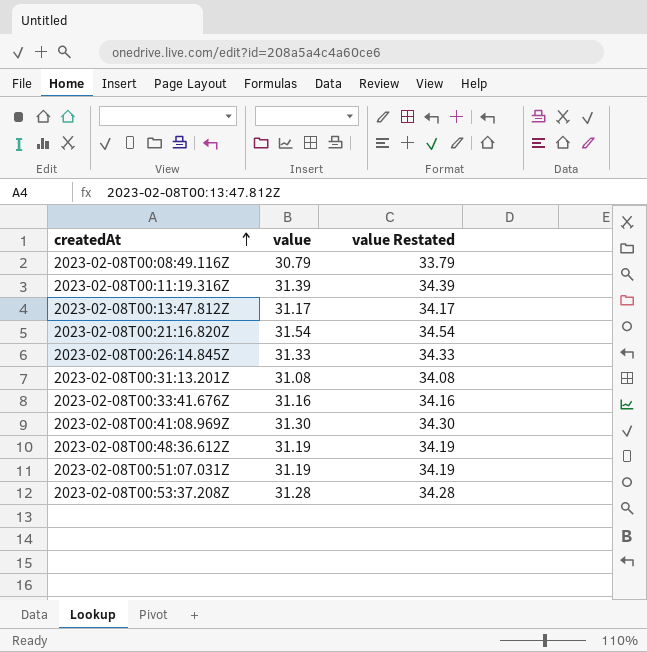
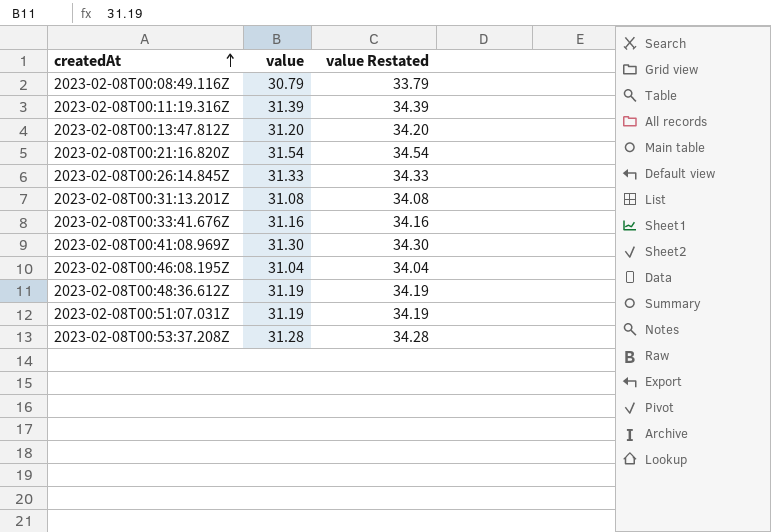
2023-02-08T00:13:47.812Z | value: 31.17 -> 31.20
2023-02-08T00:13:47.812Z | value Restated: 34.17 -> 34.20
row 2023-02-08T00:46:08.195Z: none -> 31.04 | 34.04

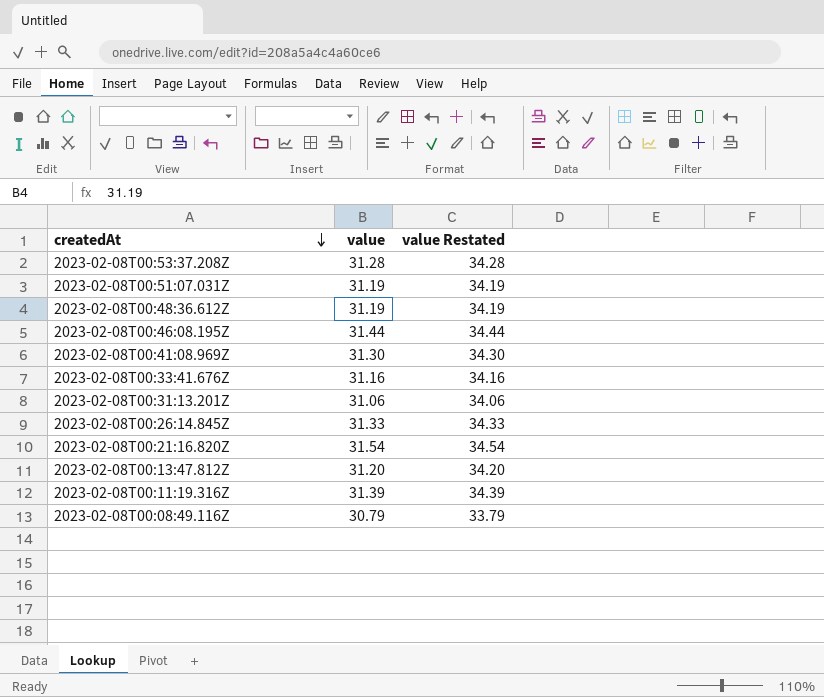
row order: createdAt ascending -> createdAt descending
2023-02-08T00:46:08.195Z | value: 31.04 -> 31.44
2023-02-08T00:46:08.195Z | value Restated: 34.04 -> 34.44
2023-02-08T00:31:13.201Z | value: 31.08 -> 31.06
2023-02-08T00:31:13.201Z | value Restated: 34.08 -> 34.06

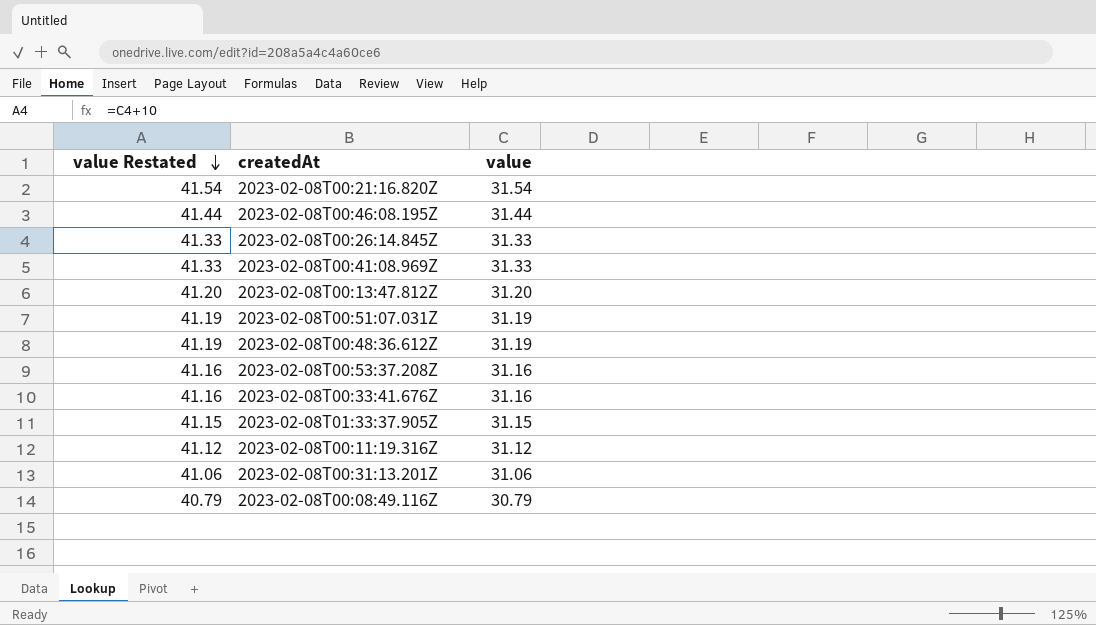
row order: createdAt descending -> value Restated descending
column value Restated | formula: [value] + 3 -> [value] + 10
column value Restated | position: 3 -> 1
2023-02-08T00:41:08.969Z | value: 31.30 -> 31.33
2023-02-08T00:53:37.208Z | value: 31.28 -> 31.16
row 2023-02-08T01:33:37.905Z: none -> 41.15 | 31.15
2023-02-08T00:11:19.316Z | value: 31.39 -> 31.12

